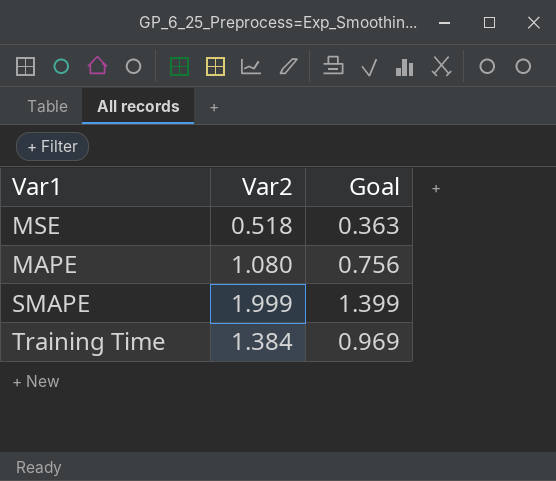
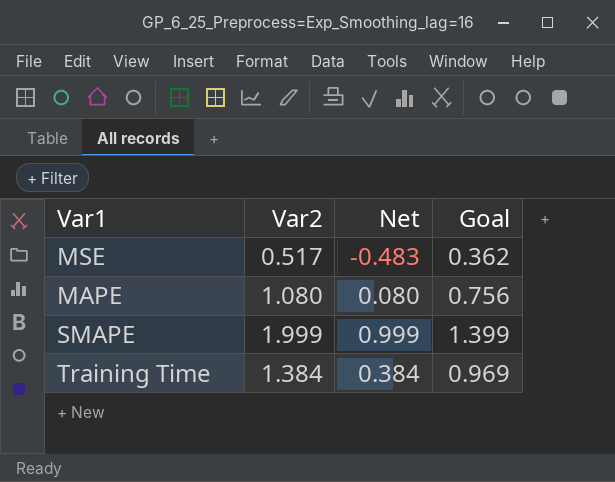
column Net | formula: none -> [Var2] - 1
MSE | Var2: 0.518 -> 0.517
MSE | Goal: 0.363 -> 0.362

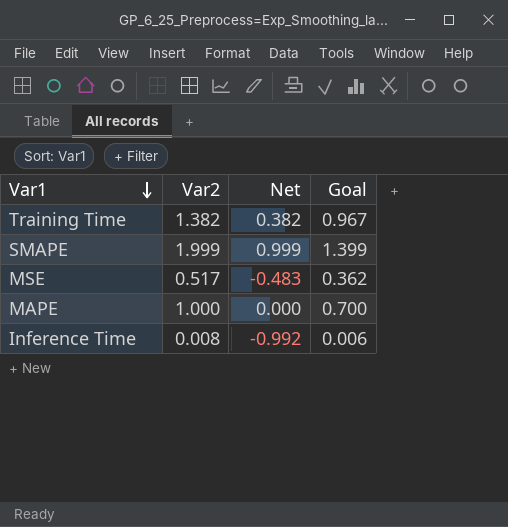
row order: none -> Var1 descending
Training Time | Var2: 1.384 -> 1.382
Training Time | Net: 0.384 -> 0.382
Training Time | Goal: 0.969 -> 0.967
MAPE | Var2: 1.080 -> 1.000
MAPE | Net: 0.080 -> 0.000
MAPE | Goal: 0.756 -> 0.700
row Inference Time: none -> 0.008 | -0.992 | 0.006

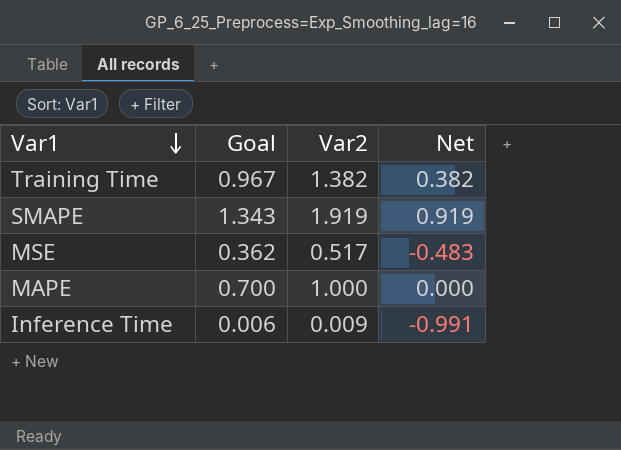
column Goal | position: 4 -> 2
SMAPE | Goal: 1.399 -> 1.343
SMAPE | Var2: 1.999 -> 1.919
SMAPE | Net: 0.999 -> 0.919
Inference Time | Var2: 0.008 -> 0.009
Inference Time | Net: -0.992 -> -0.991

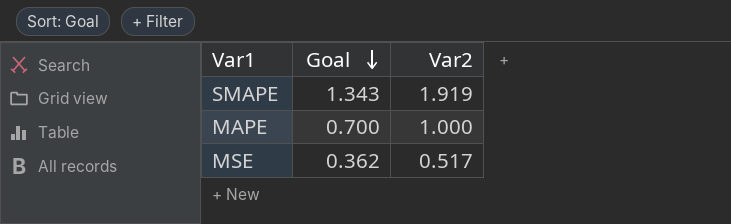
row order: Var1 descending -> Goal descending
column Net | formula: [Var2] - 1 -> none
row Training Time: 0.967 | 1.382 | 0.382 -> none
row Inference Time: 0.006 | 0.009 | -0.991 -> none

